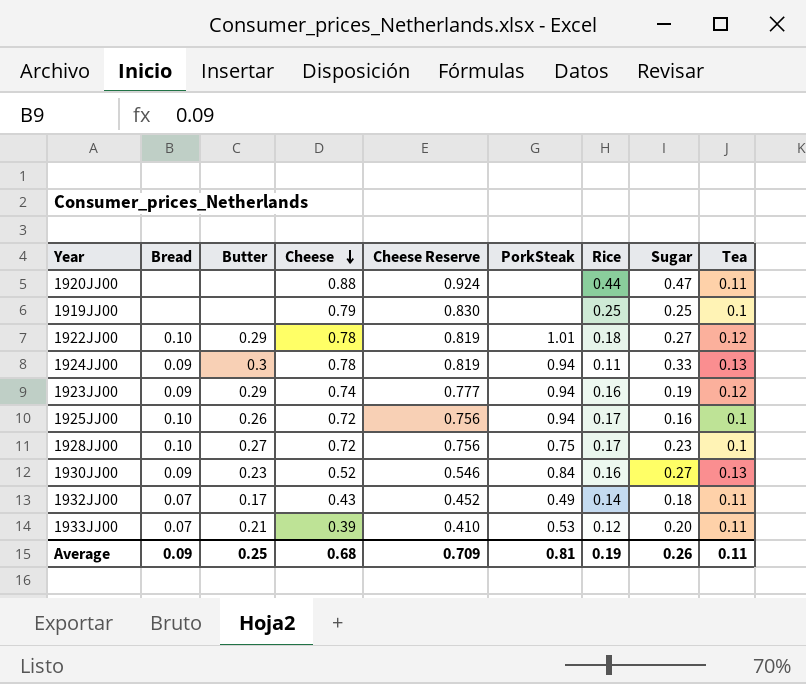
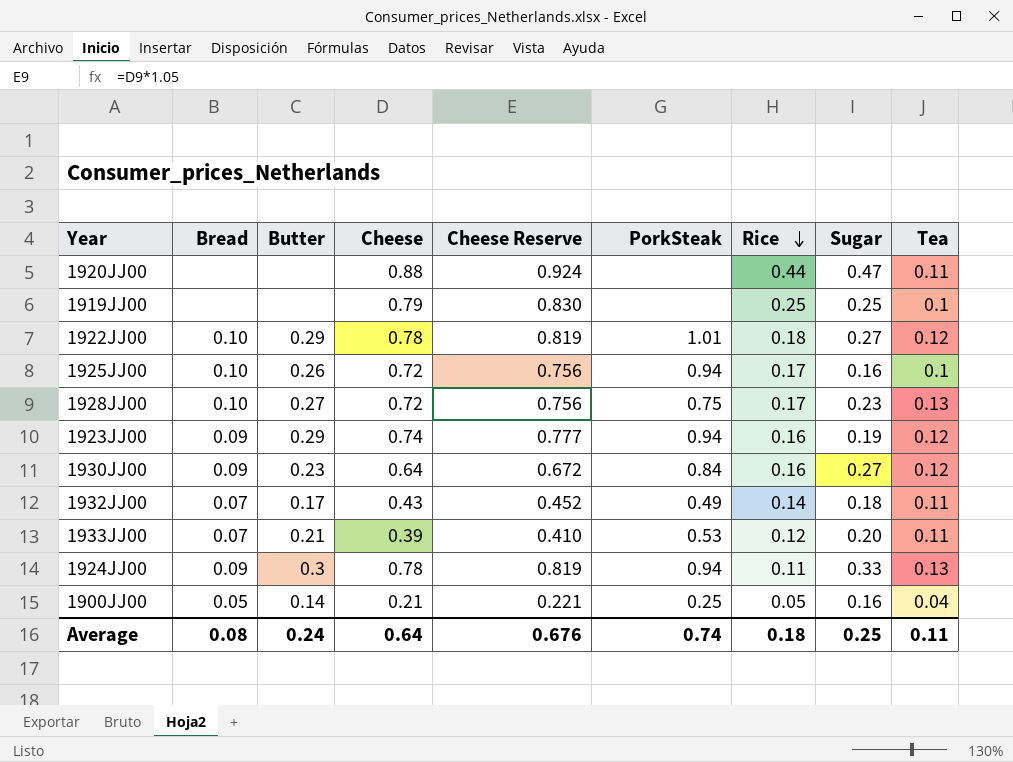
row order: Cheese descending -> Rice descending
1928JJ00 | Tea: 0.1 -> 0.13
1930JJ00 | Cheese: 0.52 -> 0.64
1930JJ00 | Cheese Reserve: 0.546 -> 0.672
1930JJ00 | Tea: 0.13 -> 0.12
row 1900JJ00: none -> 0.05 | 0.14 | 0.21 | 0.221 | 0.25 | 0.05 | 0.16 | 0.04
Average | Bread: 0.09 -> 0.08
Average | Butter: 0.25 -> 0.24
Average | Cheese: 0.68 -> 0.64
Average | Cheese Reserve: 0.709 -> 0.676
Average | PorkSteak: 0.81 -> 0.74
Average | Rice: 0.19 -> 0.18
Average | Sugar: 0.26 -> 0.25

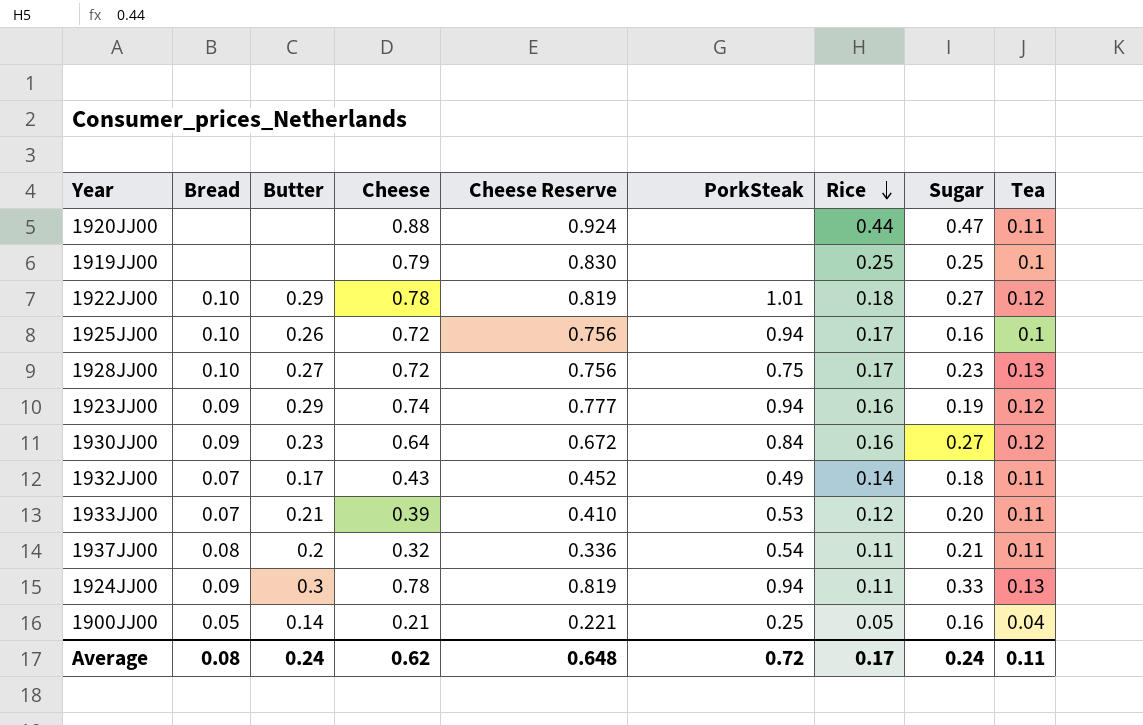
row 1937JJ00: none -> 0.08 | 0.2 | 0.32 | 0.336 | 0.54 | 0.11 | 0.21 | 0.11
Average | Cheese: 0.64 -> 0.62
Average | Cheese Reserve: 0.676 -> 0.648
Average | PorkSteak: 0.74 -> 0.72
Average | Rice: 0.18 -> 0.17
Average | Sugar: 0.25 -> 0.24

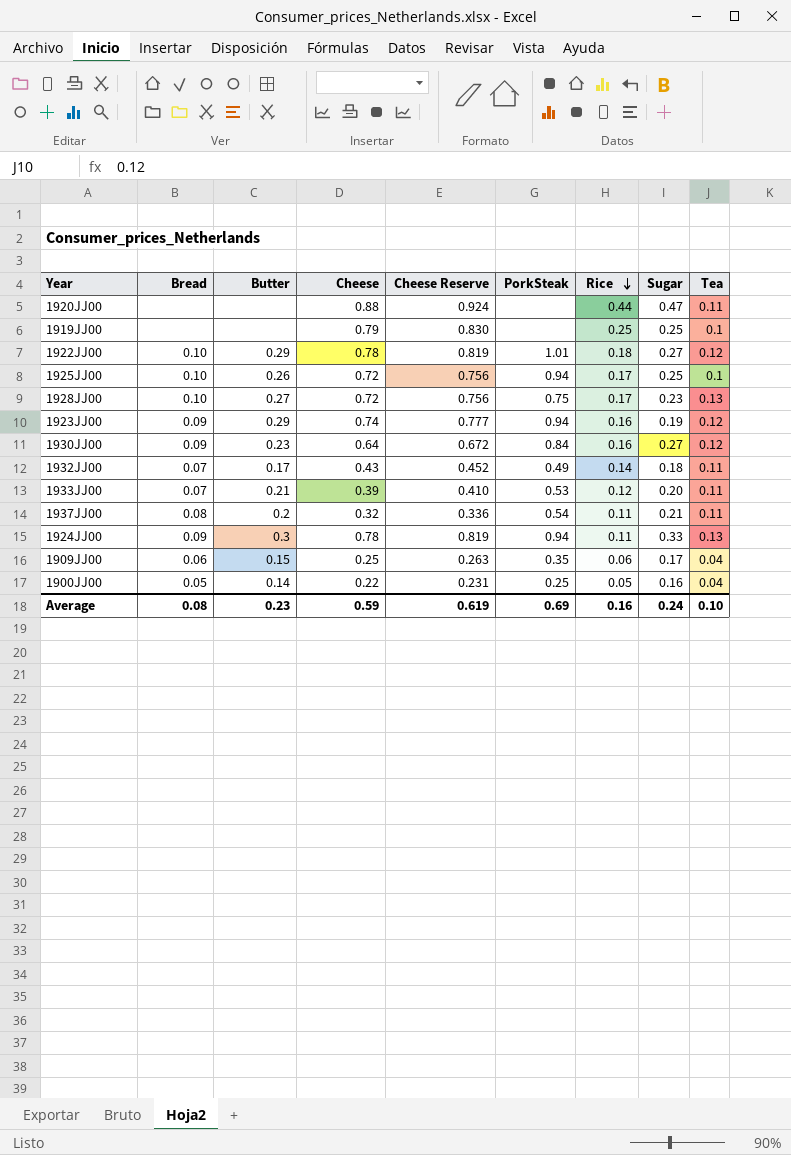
1925JJ00 | Sugar: 0.16 -> 0.25
row 1909JJ00: none -> 0.06 | 0.15 | 0.25 | 0.263 | 0.35 | 0.06 | 0.17 | 0.04
1900JJ00 | Cheese: 0.21 -> 0.22
1900JJ00 | Cheese Reserve: 0.221 -> 0.231
Average | Butter: 0.24 -> 0.23
Average | Cheese: 0.62 -> 0.59
Average | Cheese Reserve: 0.648 -> 0.619
Average | PorkSteak: 0.72 -> 0.69
Average | Rice: 0.17 -> 0.16
Average | Tea: 0.11 -> 0.10

